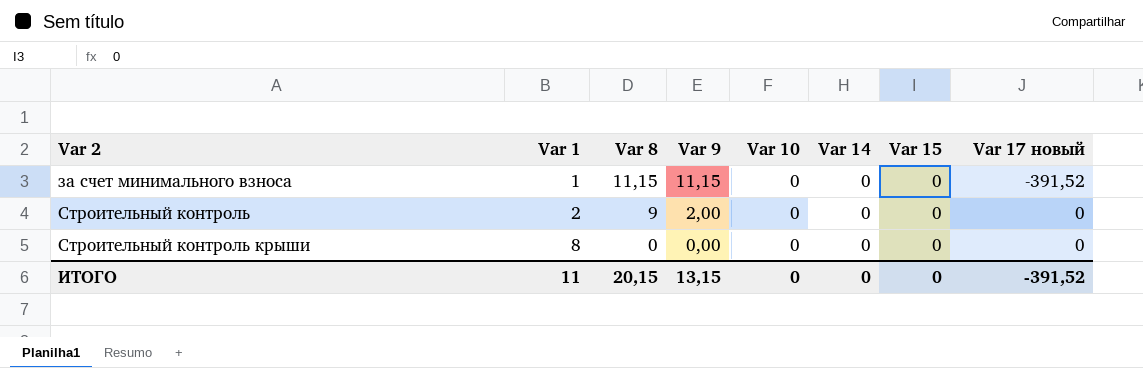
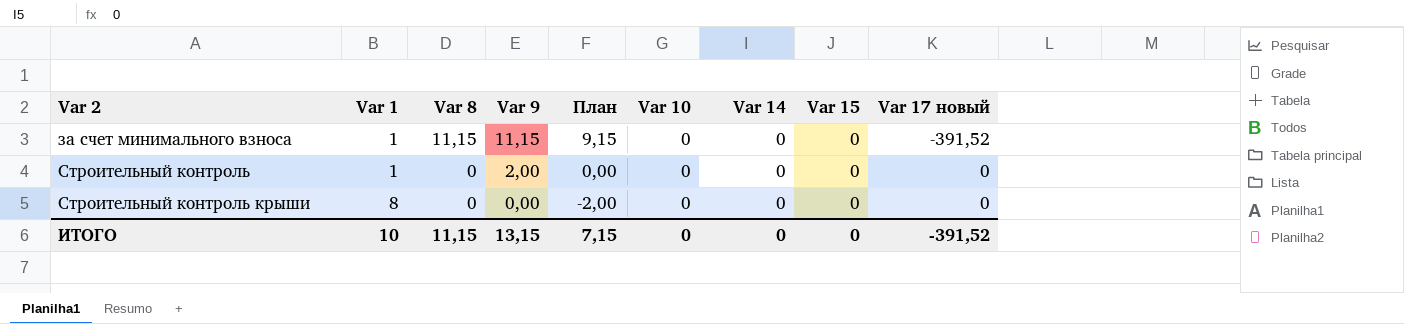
column План | formula: none -> [Var 9] - 2
Строительный контроль | Var 1: 2 -> 1
Строительный контроль | Var 8: 9 -> 0
ИТОГО | Var 1: 11 -> 10
ИТОГО | Var 8: 20,15 -> 11,15

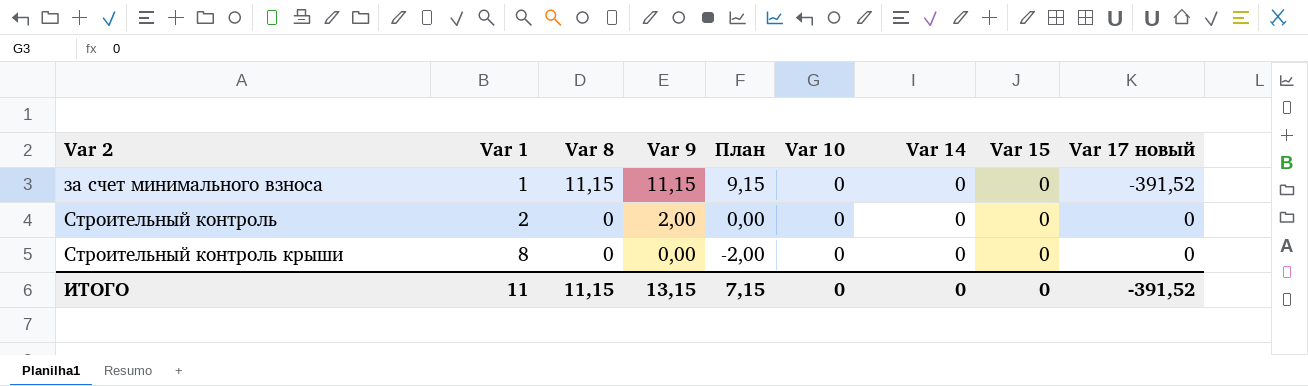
Строительный контроль | Var 1: 1 -> 2
ИТОГО | Var 1: 10 -> 11

